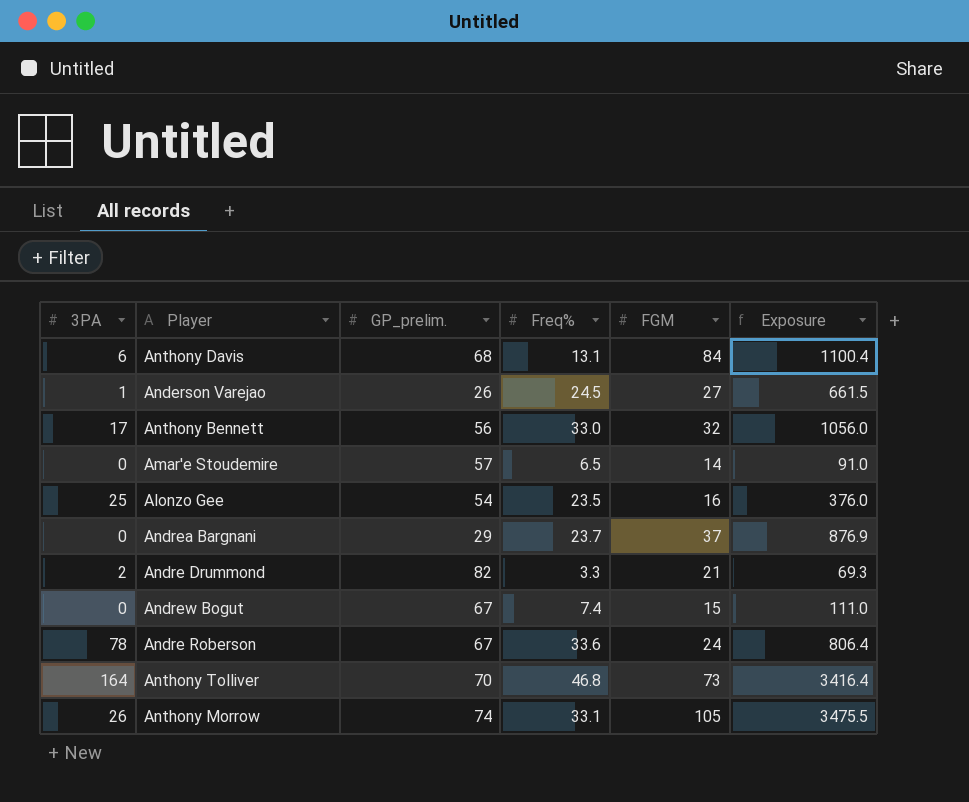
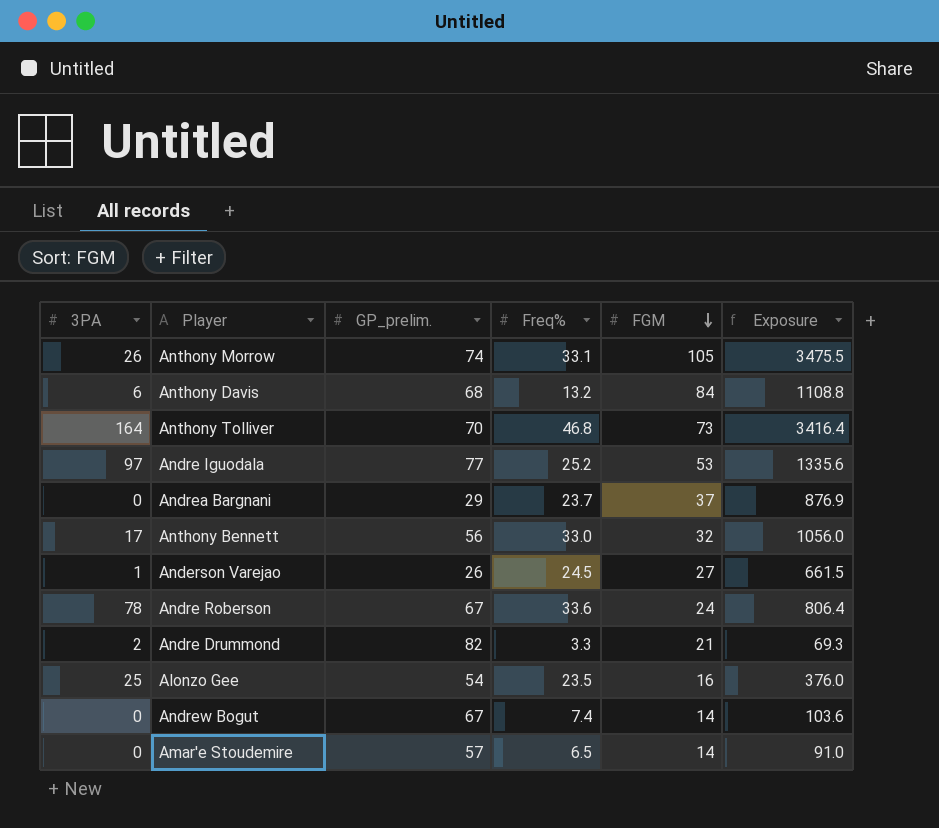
row order: none -> FGM descending
Anthony Davis | Freq%: 13.1 -> 13.2
Anthony Davis | Exposure: 1100.4 -> 1108.8
row Andre Iguodala: none -> 97 | 77 | 25.2 | 53 | 1335.6
Andrew Bogut | FGM: 15 -> 14
Andrew Bogut | Exposure: 111.0 -> 103.6

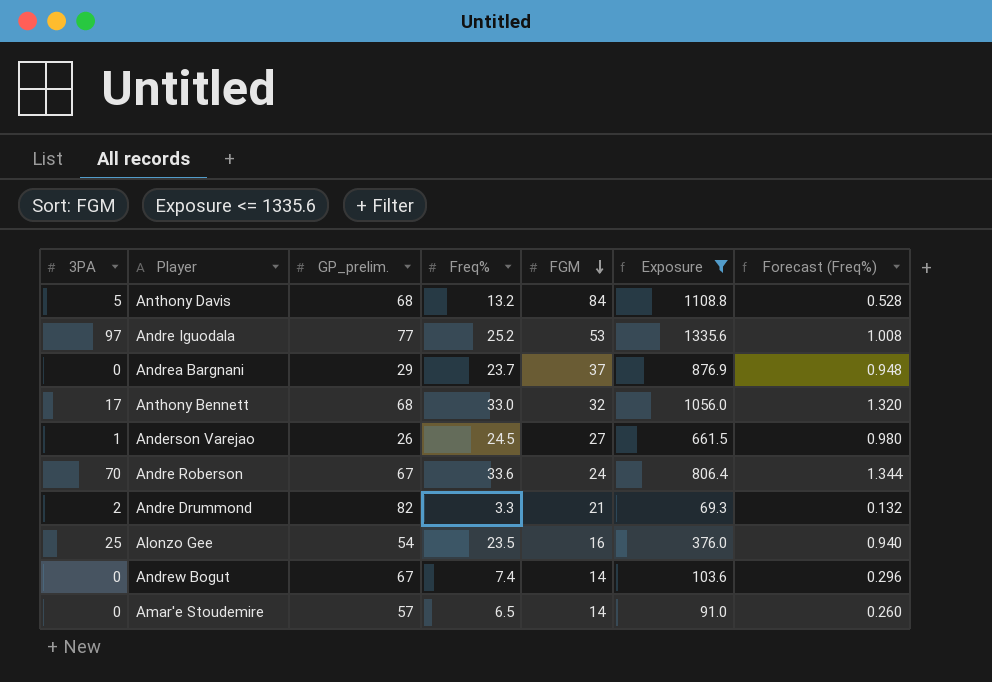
filter: none -> Exposure <= 1335.6
column Forecast (Freq%) | formula: none -> [Freq%] * 0.04
Anthony Davis | 3PA: 6 -> 5
Anthony Bennett | GP_prelim.: 56 -> 68
Andre Roberson | 3PA: 78 -> 70

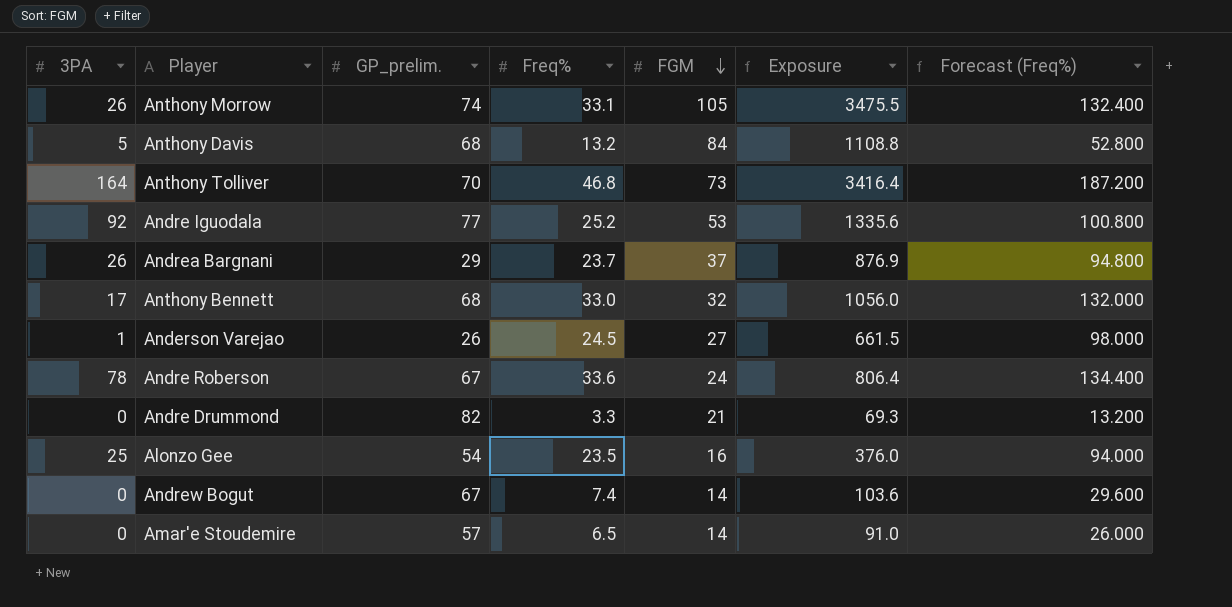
filter: Exposure <= 1335.6 -> none
column Forecast (Freq%) | formula: [Freq%] * 0.04 -> [Freq%] * 4
Andre Iguodala | 3PA: 97 -> 92
Andrea Bargnani | 3PA: 0 -> 26
Andre Roberson | 3PA: 70 -> 78
Andre Drummond | 3PA: 2 -> 0

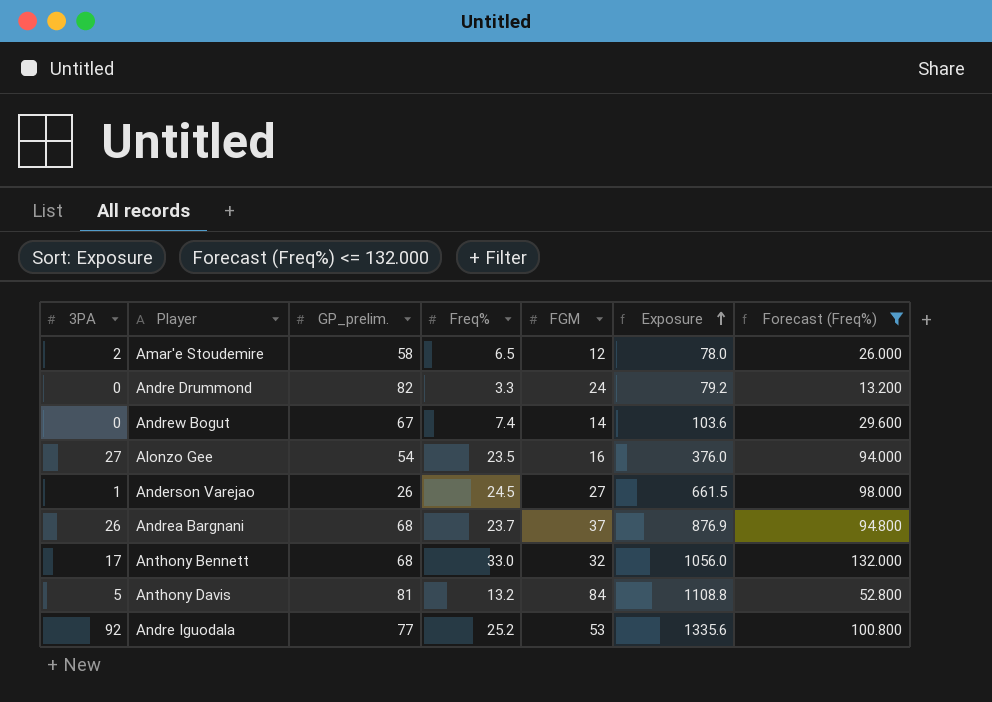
filter: none -> Forecast (Freq%) <= 132.000
row order: FGM descending -> Exposure ascending
Amar'e Stoudemire | 3PA: 0 -> 2
Amar'e Stoudemire | GP_prelim.: 57 -> 58
Amar'e Stoudemire | FGM: 14 -> 12
Amar'e Stoudemire | Exposure: 91.0 -> 78.0
Andre Drummond | FGM: 21 -> 24
Andre Drummond | Exposure: 69.3 -> 79.2
Alonzo Gee | 3PA: 25 -> 27
Andrea Bargnani | GP_prelim.: 29 -> 68
Anthony Davis | GP_prelim.: 68 -> 81

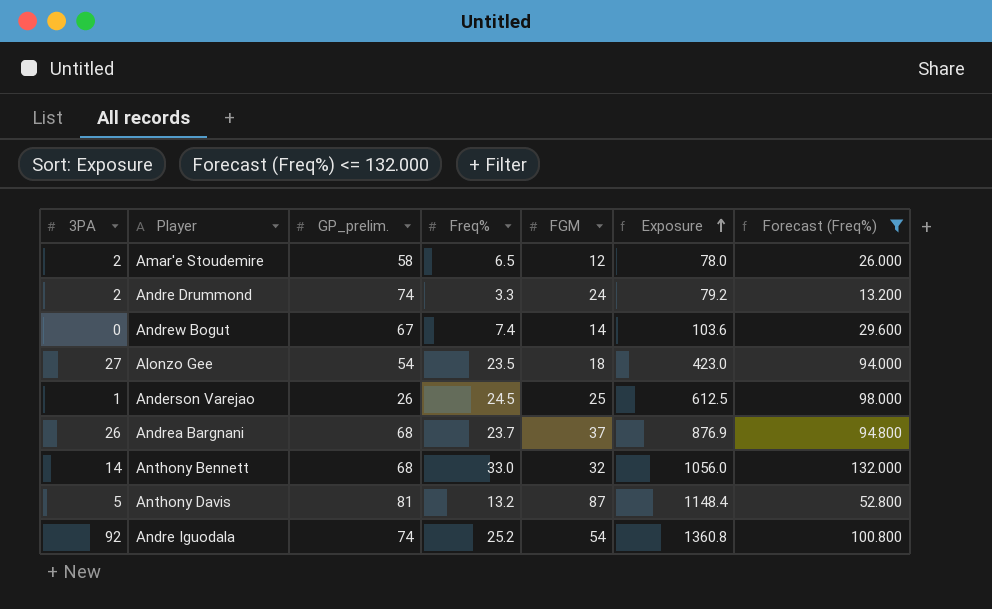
Andre Drummond | 3PA: 0 -> 2
Andre Drummond | GP_prelim.: 82 -> 74
Alonzo Gee | FGM: 16 -> 18
Alonzo Gee | Exposure: 376.0 -> 423.0
Anderson Varejao | FGM: 27 -> 25
Anderson Varejao | Exposure: 661.5 -> 612.5
Anthony Bennett | 3PA: 17 -> 14
Anthony Davis | FGM: 84 -> 87
Anthony Davis | Exposure: 1108.8 -> 1148.4
Andre Iguodala | GP_prelim.: 77 -> 74
Andre Iguodala | FGM: 53 -> 54
Andre Iguodala | Exposure: 1335.6 -> 1360.8

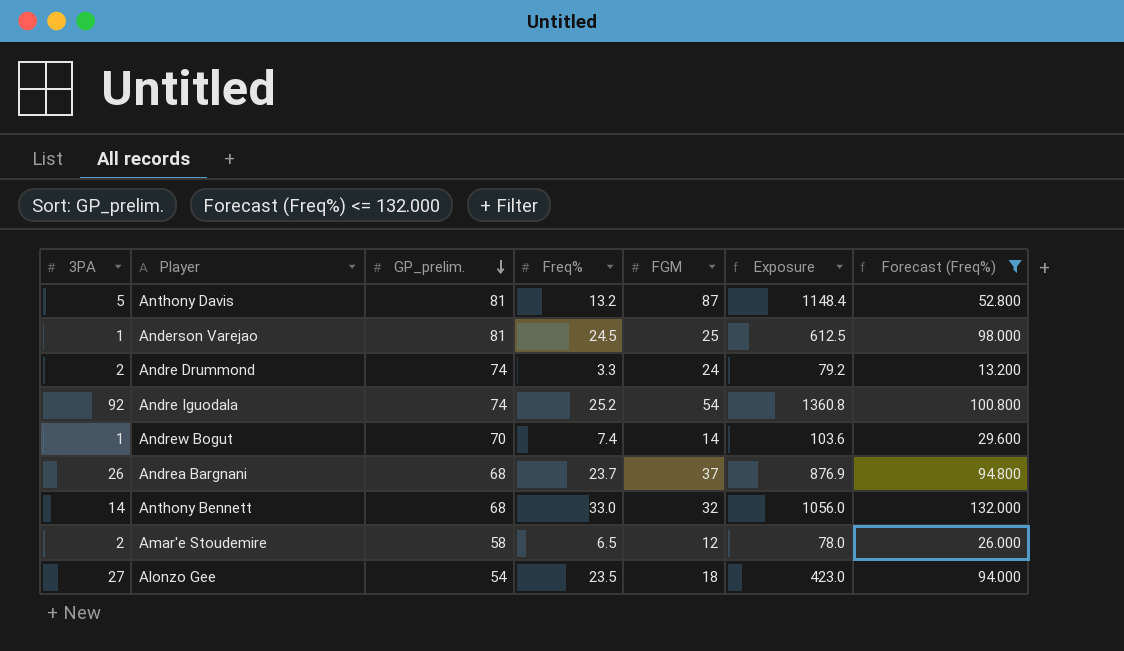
row order: Exposure ascending -> GP_prelim. descending
Anderson Varejao | GP_prelim.: 26 -> 81
Andrew Bogut | 3PA: 0 -> 1
Andrew Bogut | GP_prelim.: 67 -> 70

